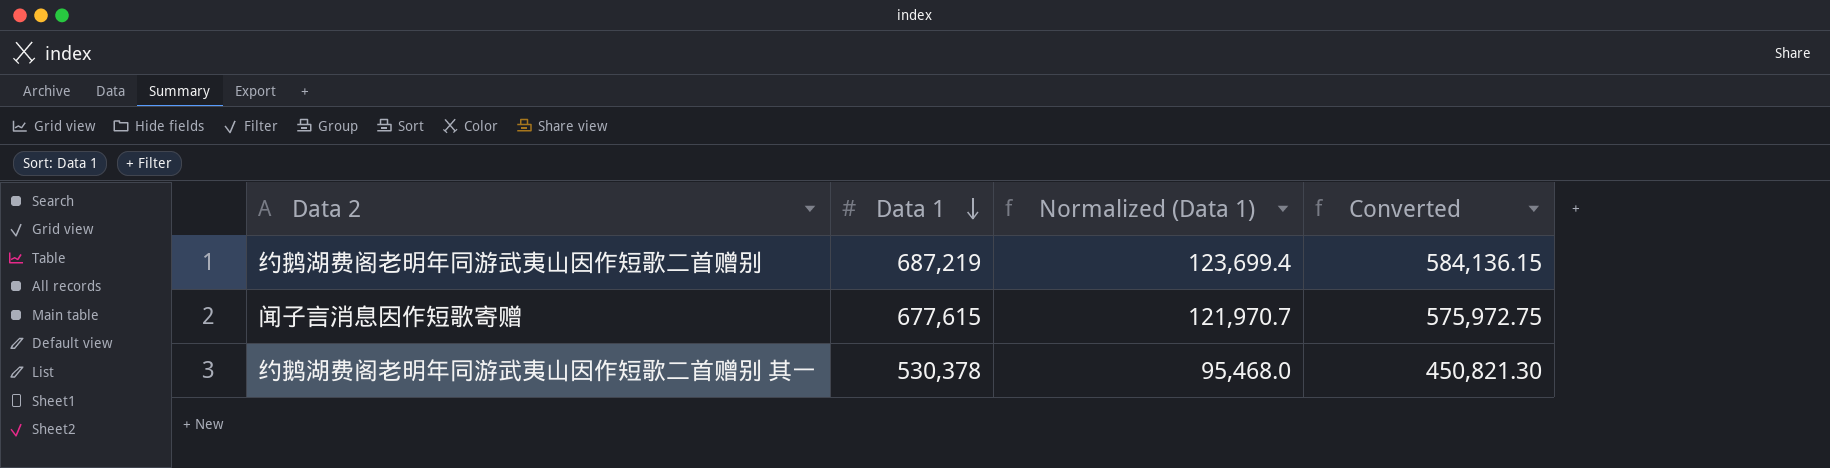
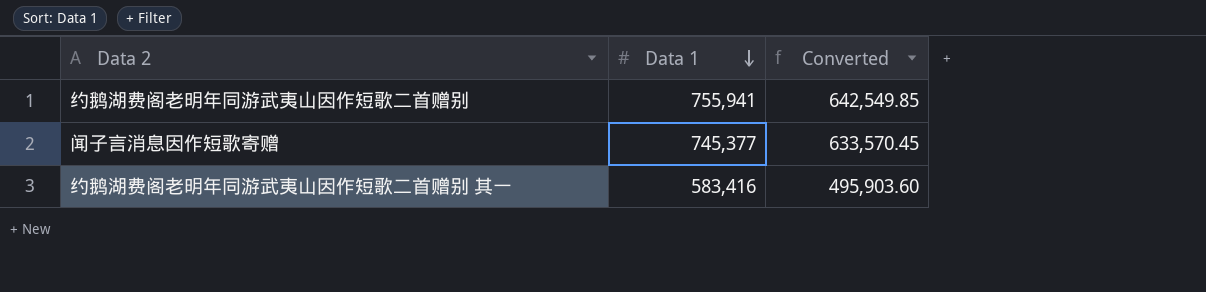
column Normalized (Data 1) | formula: [Data 1] * 0.18 -> none
约鹅湖费阁老明年同游武夷山因作短歌二首赠别 | Data 1: 687,219 -> 755,941
约鹅湖费阁老明年同游武夷山因作短歌二首赠别 | Converted: 584,136.15 -> 642,549.85
闻子言消息因作短歌寄赠 | Data 1: 677,615 -> 745,377
闻子言消息因作短歌寄赠 | Converted: 575,972.75 -> 633,570.45
约鹅湖费阁老明年同游武夷山因作短歌二首赠别 其一 | Data 1: 530,378 -> 583,416
约鹅湖费阁老明年同游武夷山因作短歌二首赠别 其一 | Converted: 450,821.30 -> 495,903.60

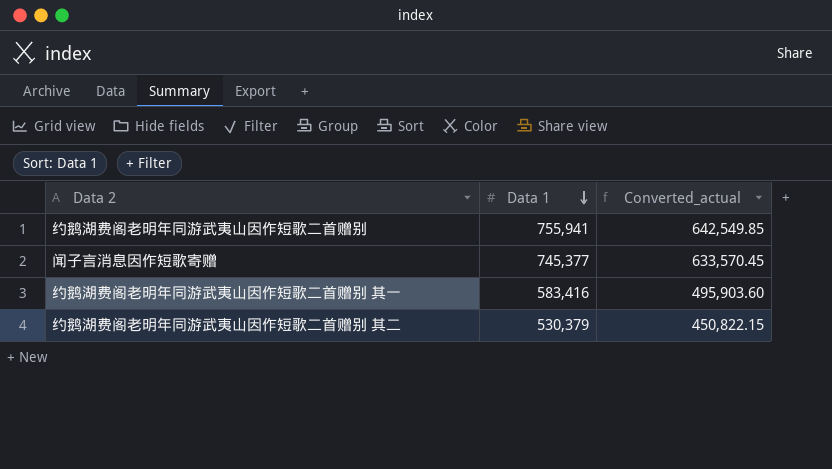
column name: Converted -> Converted_actual
row 约鹅湖费阁老明年同游武夷山因作短歌二首赠别 其二: none -> 530,379 | 450,822.15

